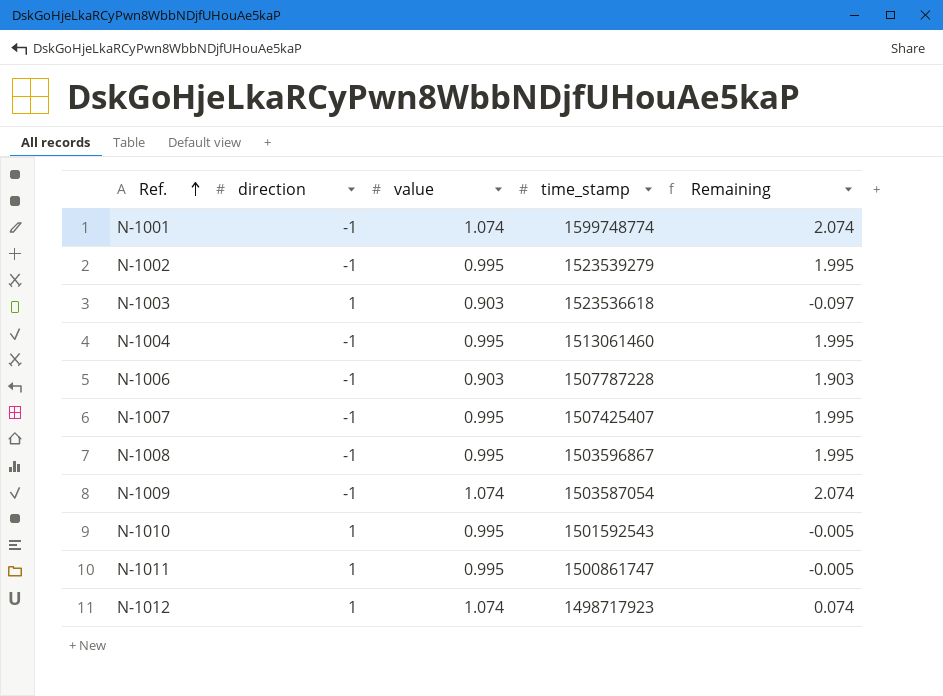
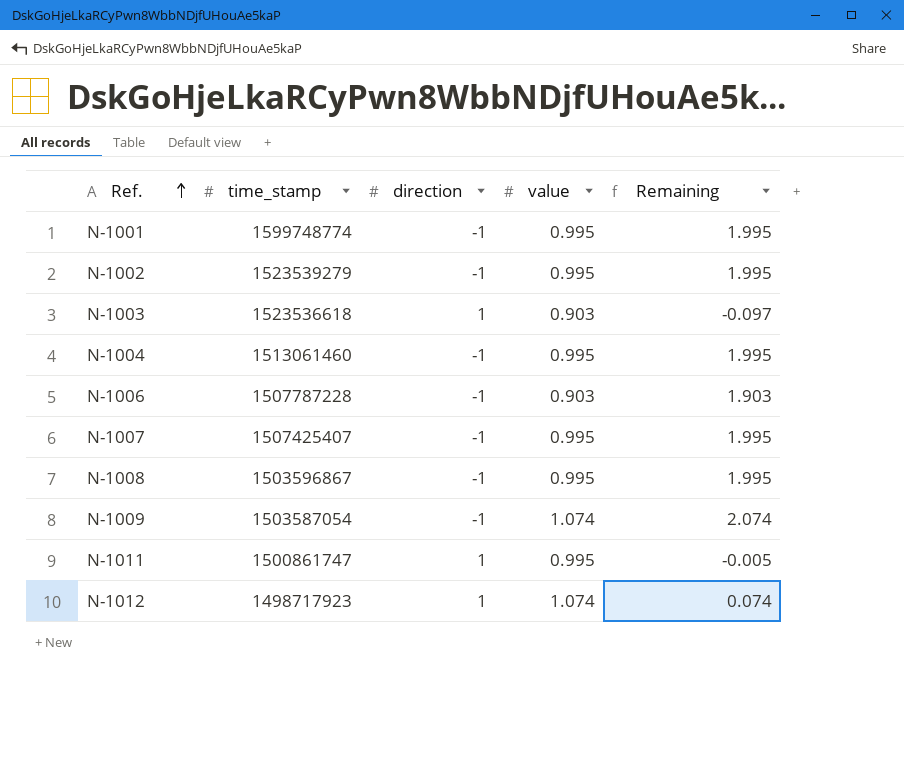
column time_stamp | position: 4 -> 2
row N-1010: 1 | 0.995 | 1501592543 | -0.005 -> none
N-1001 | value: 1.074 -> 0.995
N-1001 | Remaining: 2.074 -> 1.995

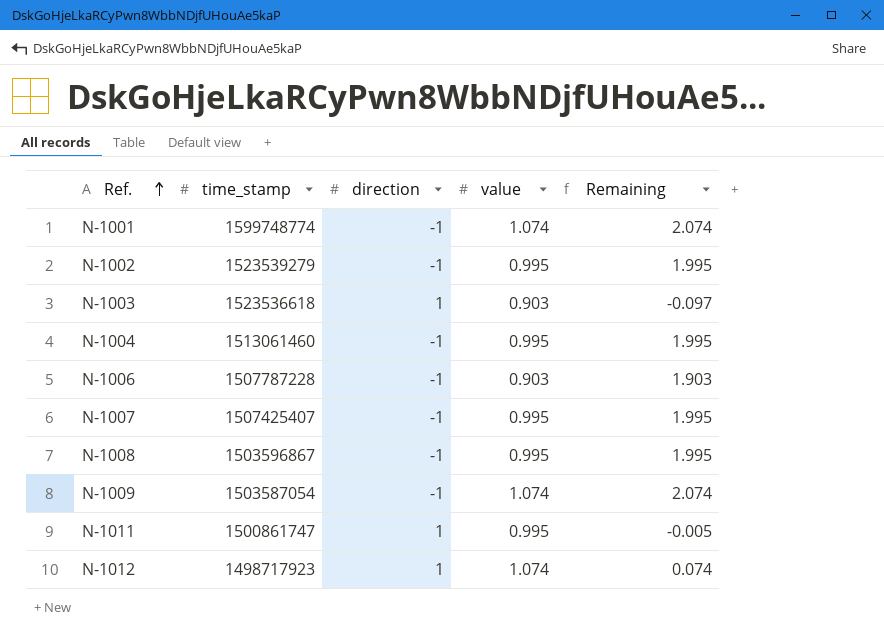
N-1001 | value: 0.995 -> 1.074
N-1001 | Remaining: 1.995 -> 2.074

